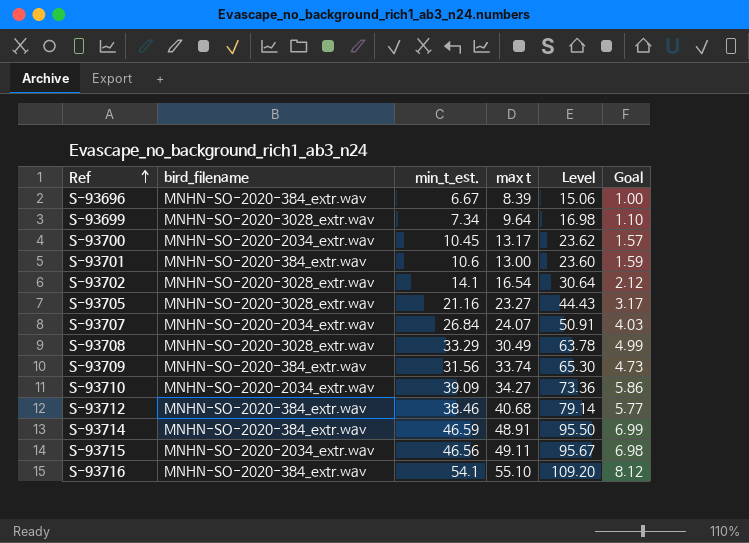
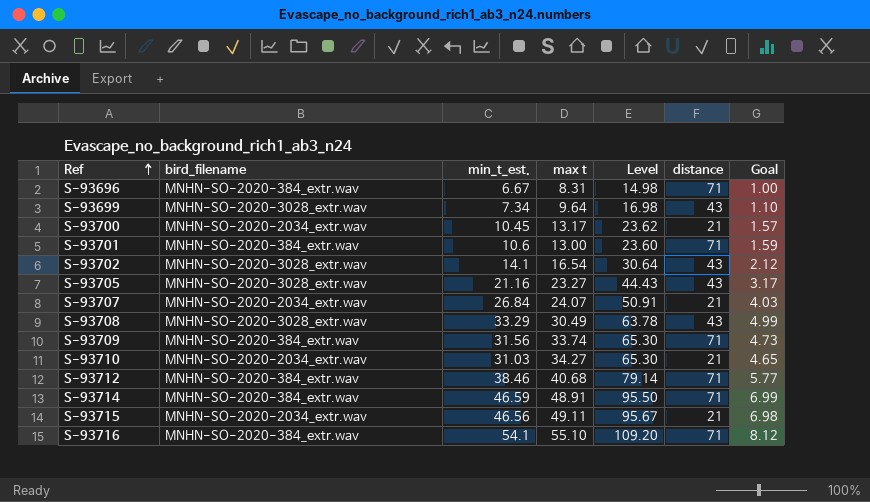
column distance | position: none -> 6
S-93696 | max t: 8.39 -> 8.31
S-93696 | Level: 15.06 -> 14.98
S-93710 | min_t_est.: 39.09 -> 31.03
S-93710 | Level: 73.36 -> 65.30
S-93710 | Goal: 5.86 -> 4.65

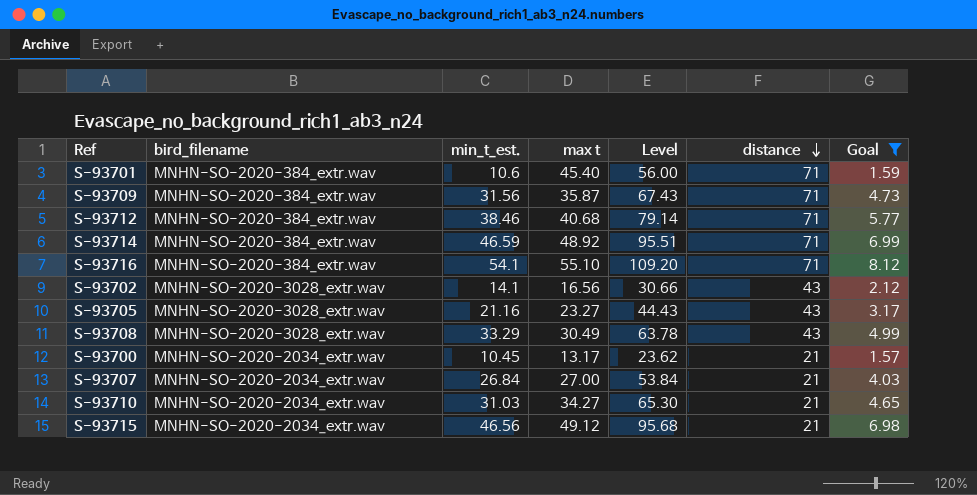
filter: none -> Goal >= 1.57
row order: Ref ascending -> distance descending
S-93701 | max t: 13.00 -> 45.40
S-93701 | Level: 23.60 -> 56.00
S-93709 | max t: 33.74 -> 35.87
S-93709 | Level: 65.30 -> 67.43
S-93714 | max t: 48.91 -> 48.92
S-93714 | Level: 95.50 -> 95.51
S-93702 | max t: 16.54 -> 16.56
S-93702 | Level: 30.64 -> 30.66
S-93707 | max t: 24.07 -> 27.00
S-93707 | Level: 50.91 -> 53.84
S-93715 | max t: 49.11 -> 49.12
S-93715 | Level: 95.67 -> 95.68

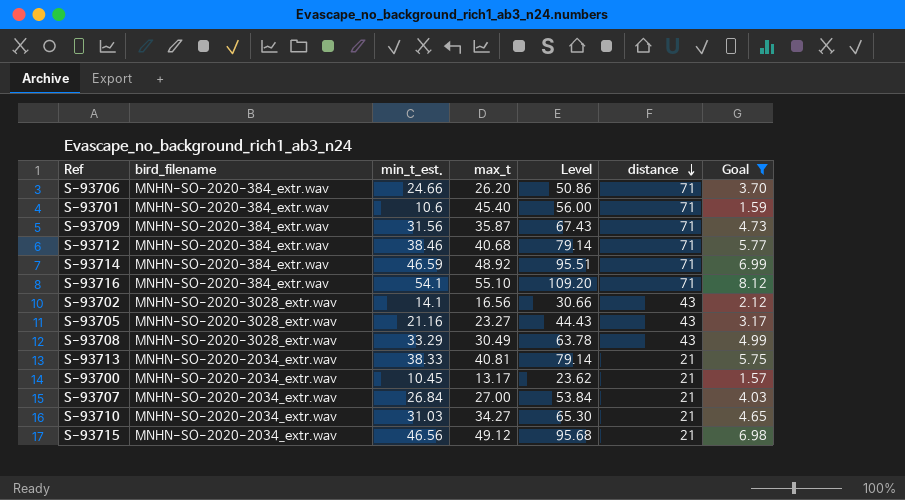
column name: max t -> max_t
row S-93706: none -> MNHN-SO-2020-384_extr.wav | 24.66 | 26.20 | 50.86 | 71 | 3.70
row S-93713: none -> MNHN-SO-2020-2034_extr.wav | 38.33 | 40.81 | 79.14 | 21 | 5.75

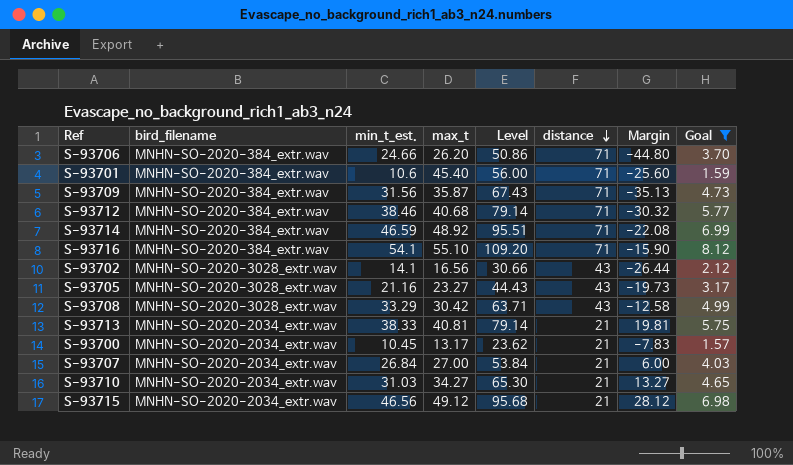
column Margin | formula: none -> [max_t] - [distance]
S-93708 | max_t: 30.49 -> 30.42
S-93708 | Level: 63.78 -> 63.71

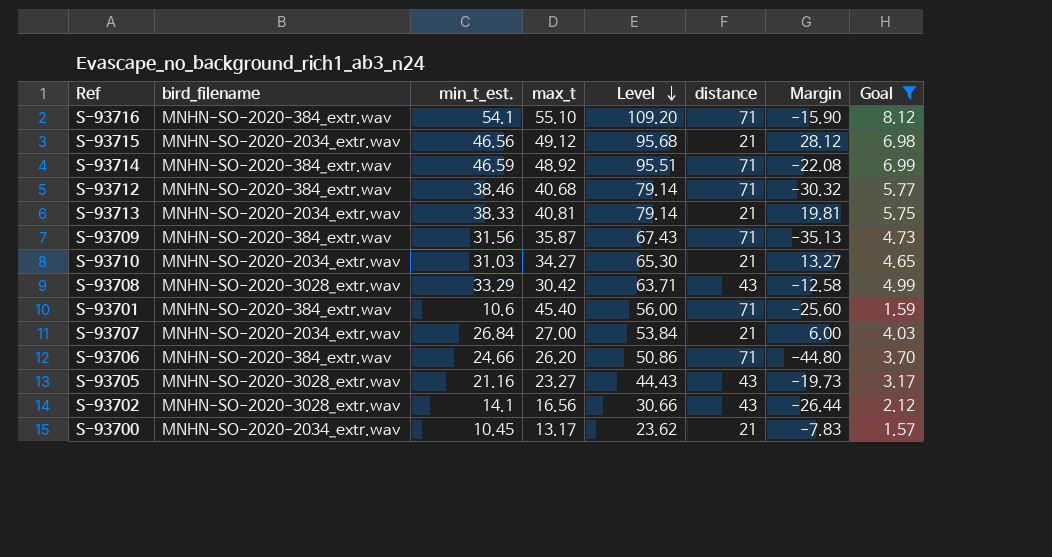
row order: distance descending -> Level descending

